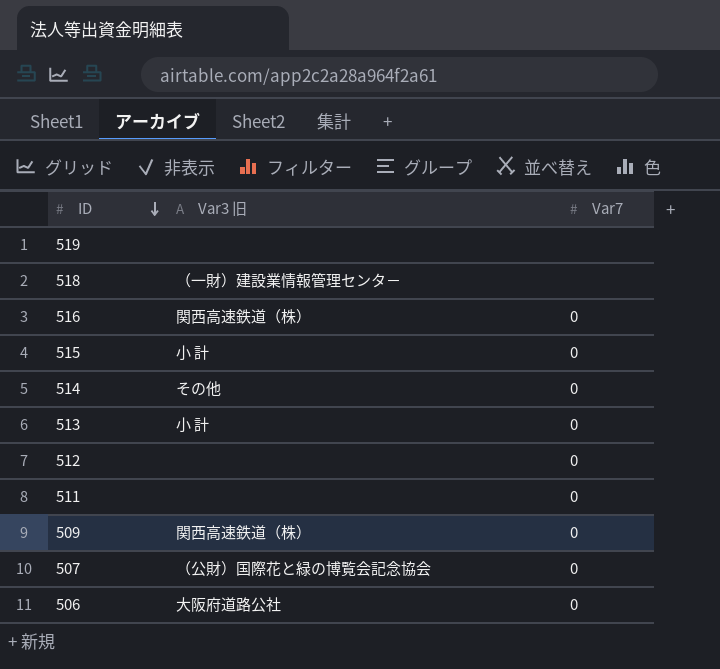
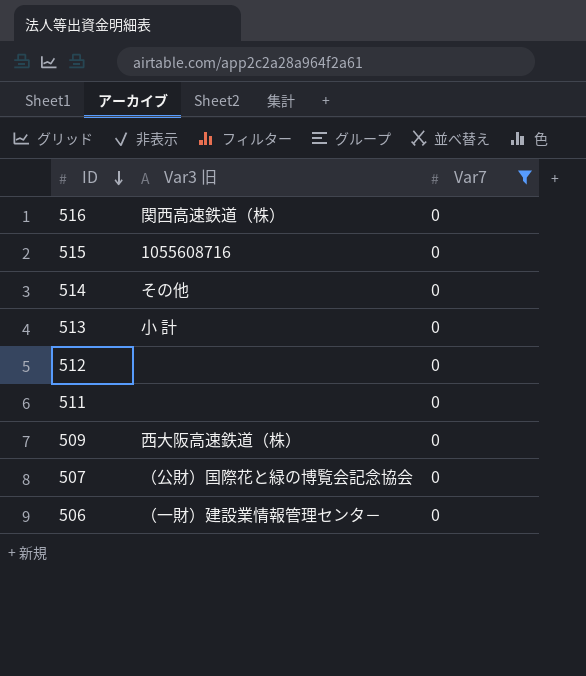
filter: none -> Var7 = 0
515 | Var3 旧: 小 計 -> 1055608716
509 | Var3 旧: 関西高速鉄道（株） -> 西大阪高速鉄道（株）
506 | Var3 旧: 大阪府道路公社 -> （一財）建設業情報管理センタ－

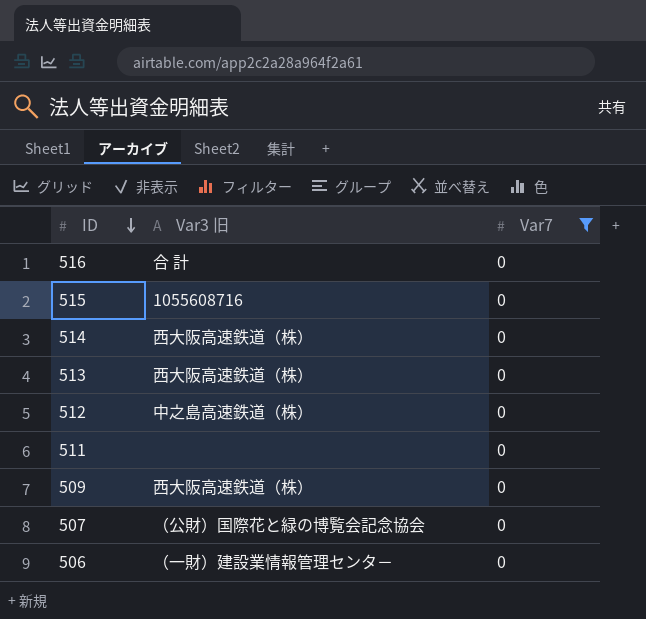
516 | Var3 旧: 関西高速鉄道（株） -> 合 計
514 | Var3 旧: その他 -> 西大阪高速鉄道（株）
513 | Var3 旧: 小 計 -> 西大阪高速鉄道（株）
512 | Var3 旧: none -> 中之島高速鉄道（株）

